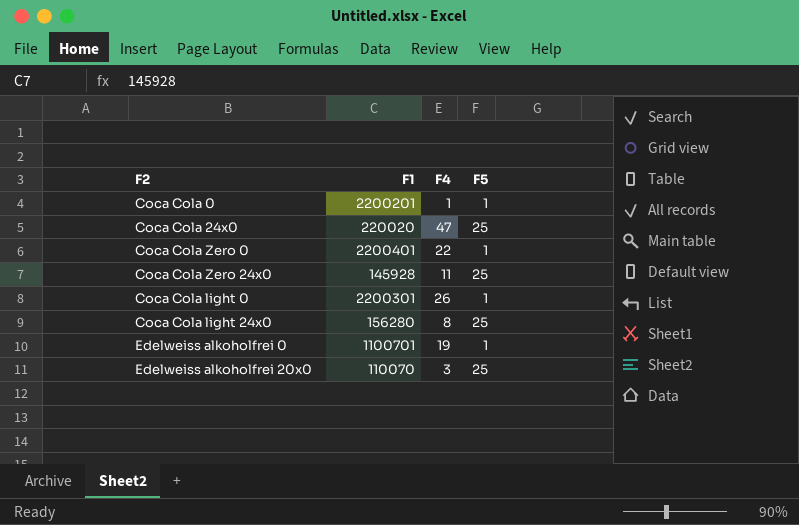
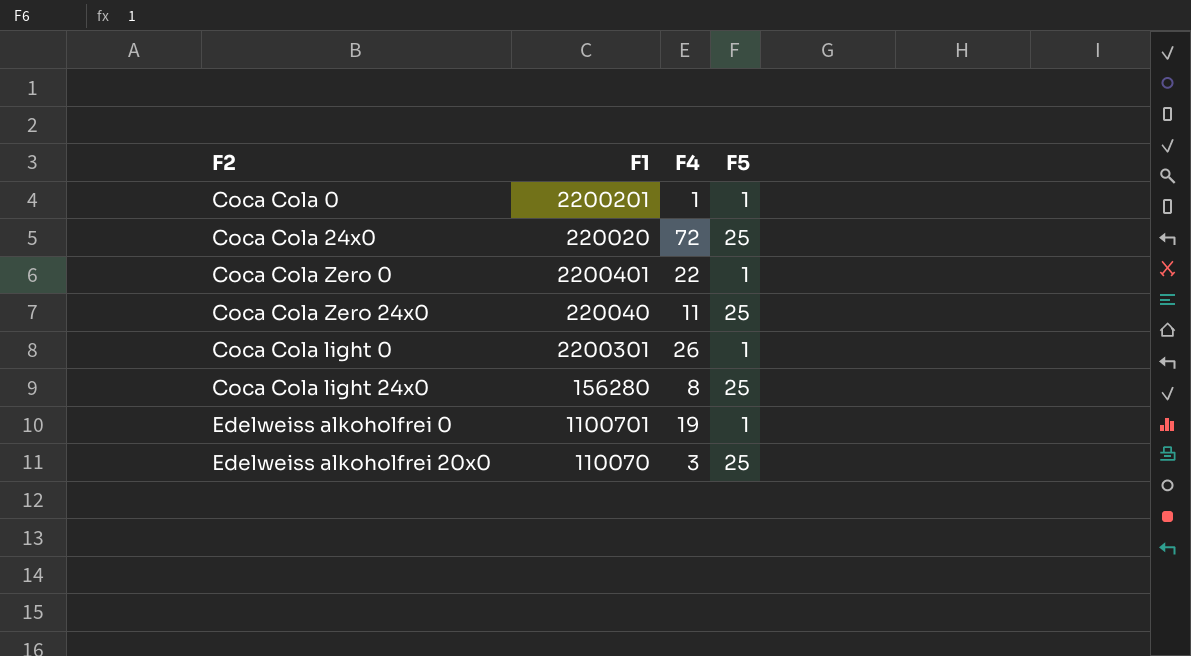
Coca Cola 24x0 | F4: 47 -> 72
Coca Cola Zero 24x0 | F1: 145928 -> 220040

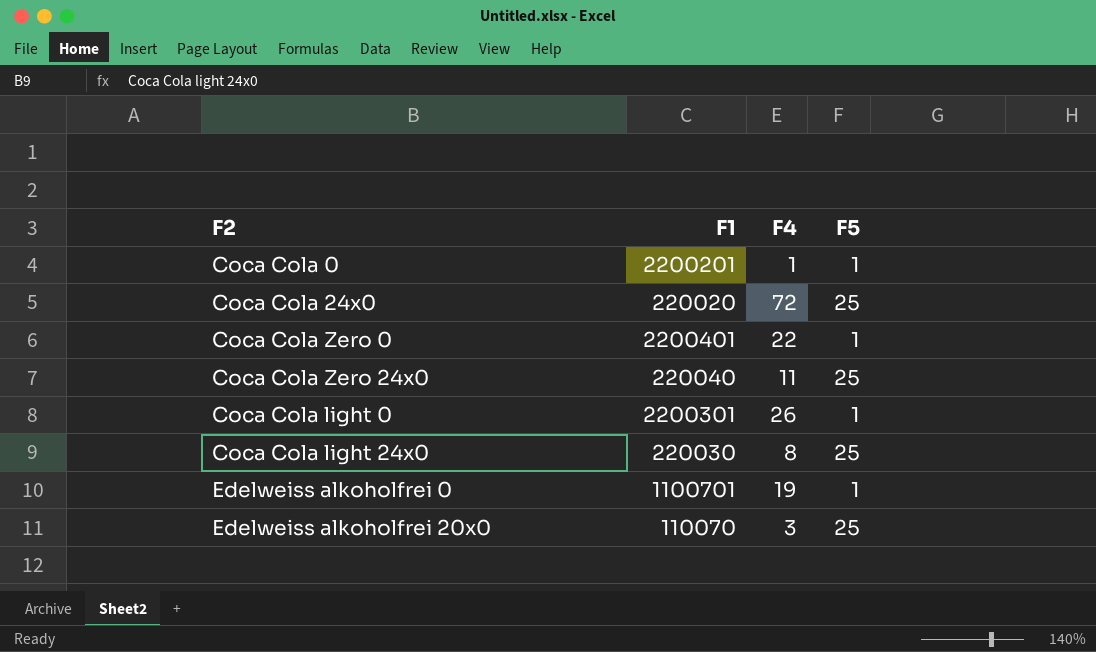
Coca Cola light 24x0 | F1: 156280 -> 220030

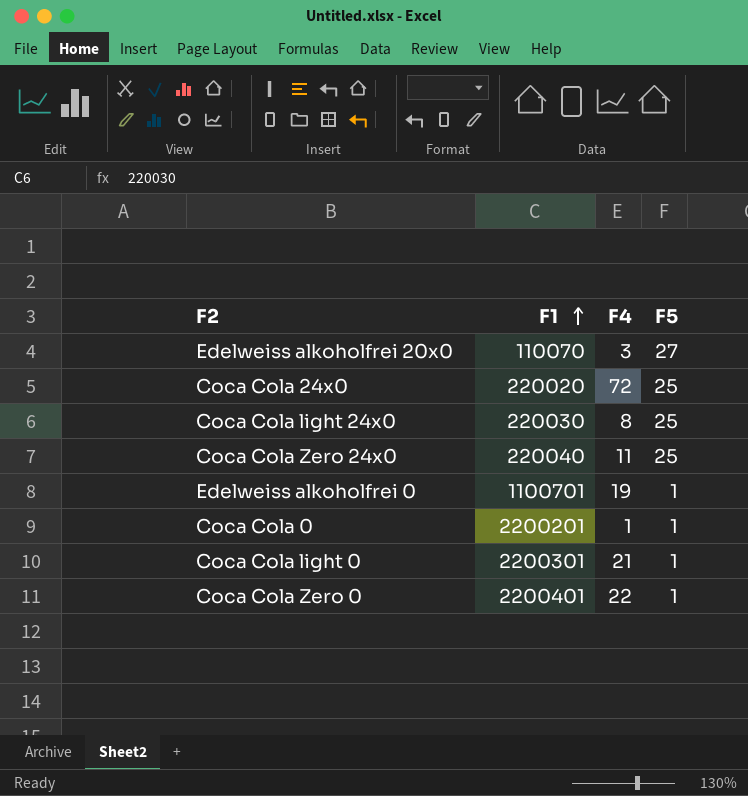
row order: none -> F1 ascending
Edelweiss alkoholfrei 20x0 | F5: 25 -> 27
Coca Cola light 0 | F4: 26 -> 21

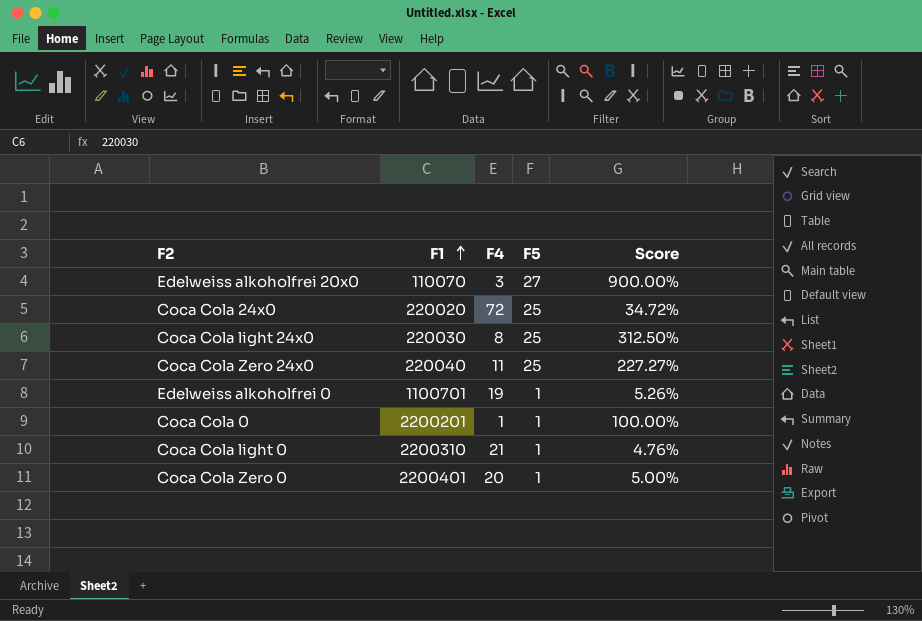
column Score | formula: none -> [F5] / [F4]
Coca Cola light 0 | F1: 2200301 -> 2200310
Coca Cola Zero 0 | F4: 22 -> 20

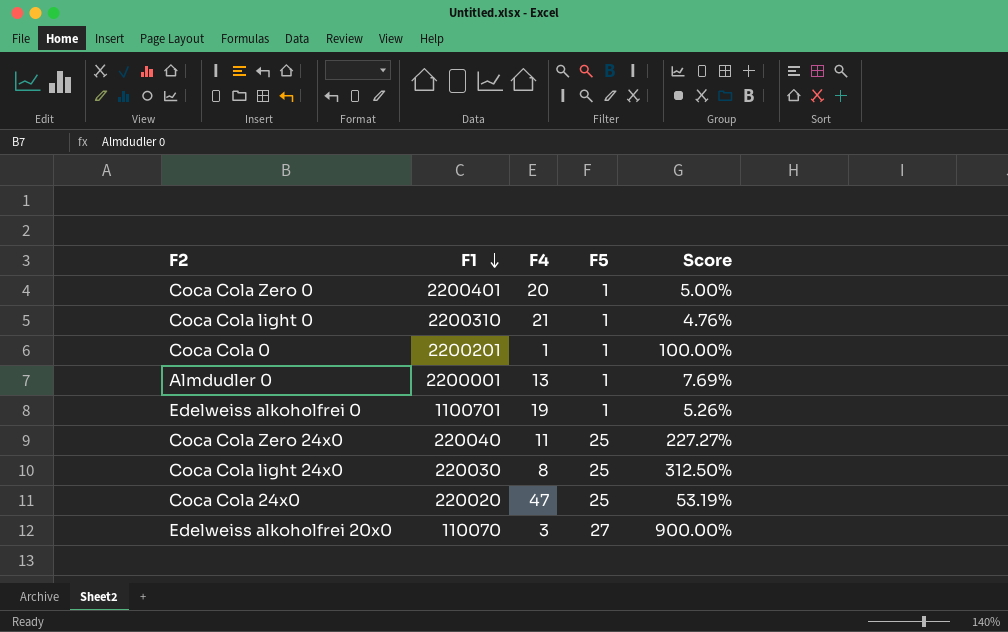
row order: F1 ascending -> F1 descending
row Almdudler 0: none -> 2200001 | 13 | 1 | 7.69%
Coca Cola 24x0 | F4: 72 -> 47
Coca Cola 24x0 | Score: 34.72% -> 53.19%

